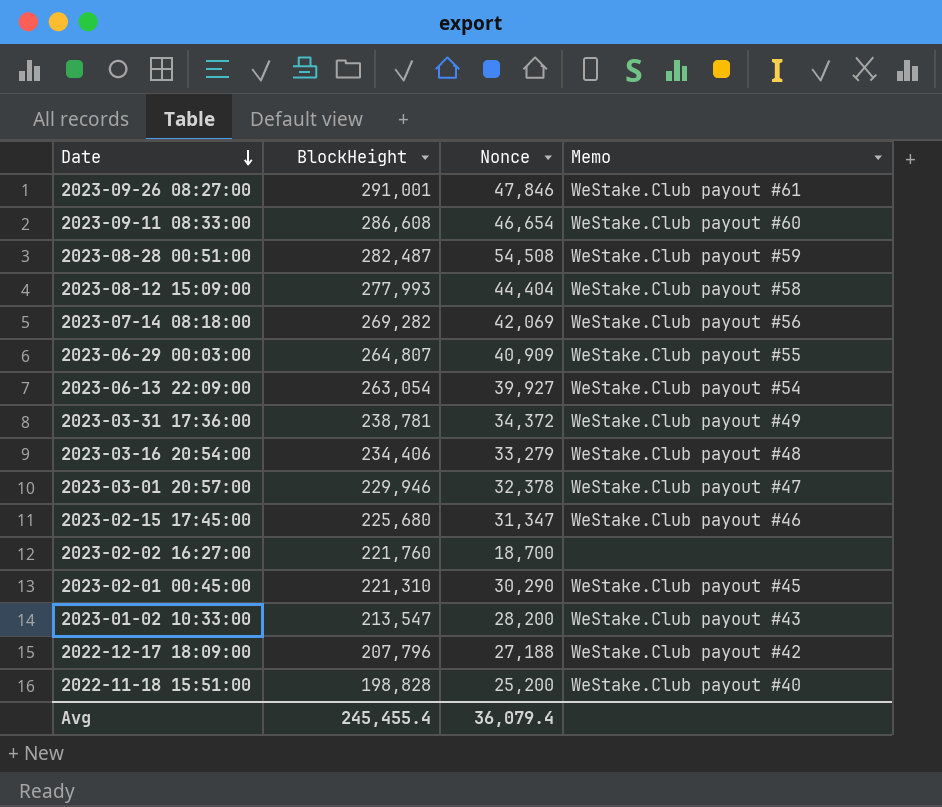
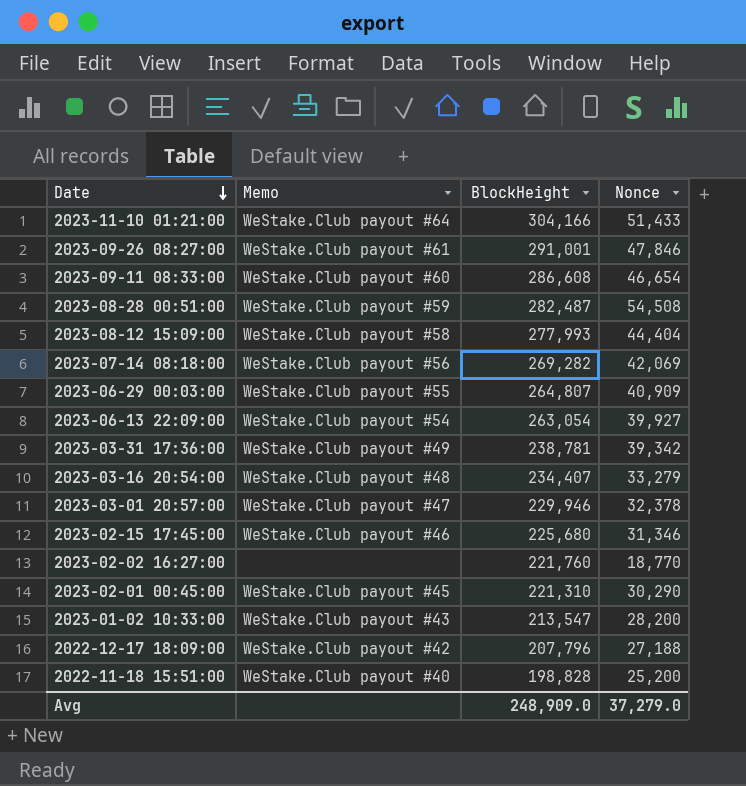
column Memo | position: 4 -> 2
row 2023-11-10 01:21:00: none -> WeStake.Club payout #64 | 304,166 | 51,433
2023-03-31 17:36:00 | Nonce: 34,372 -> 39,342
2023-03-16 20:54:00 | BlockHeight: 234,406 -> 234,407
2023-02-15 17:45:00 | Nonce: 31,347 -> 31,346
2023-02-02 16:27:00 | Nonce: 18,700 -> 18,770
Avg | BlockHeight: 245,455.4 -> 248,909.0
Avg | Nonce: 36,079.4 -> 37,279.0

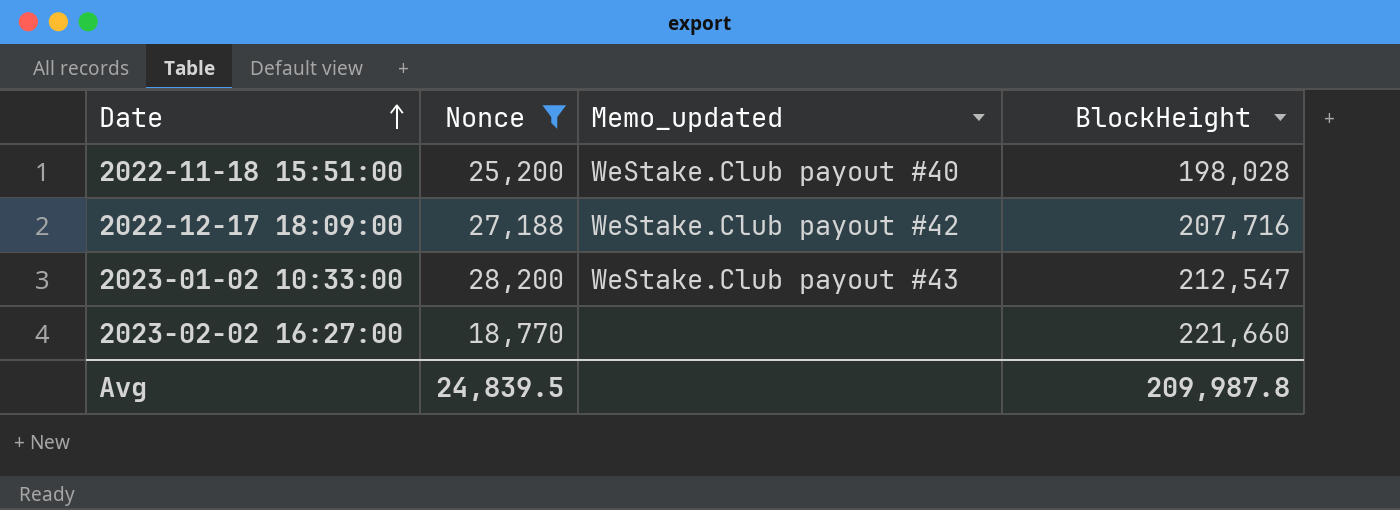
filter: none -> Nonce <= 28,200
row order: Date descending -> Date ascending
column Nonce | position: 4 -> 2
column name: Memo -> Memo_updated
2022-11-18 15:51:00 | BlockHeight: 198,828 -> 198,028
2022-12-17 18:09:00 | BlockHeight: 207,796 -> 207,716
2023-01-02 10:33:00 | BlockHeight: 213,547 -> 212,547
2023-02-02 16:27:00 | BlockHeight: 221,760 -> 221,660
Avg | Nonce: 37,279.0 -> 24,839.5
Avg | BlockHeight: 248,909.0 -> 209,987.8

